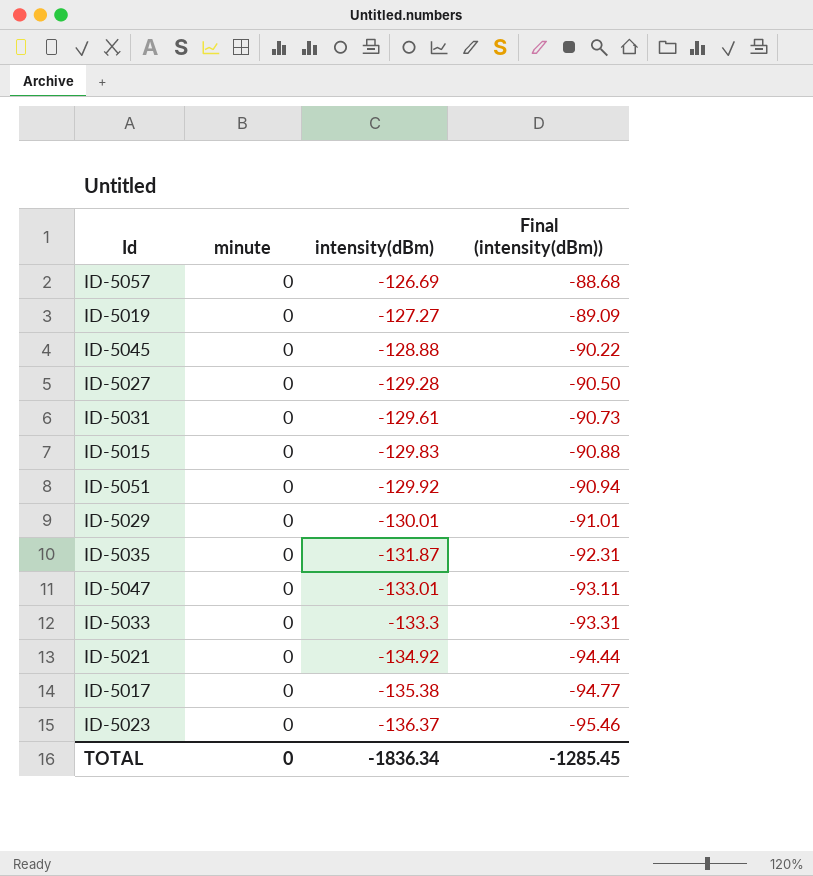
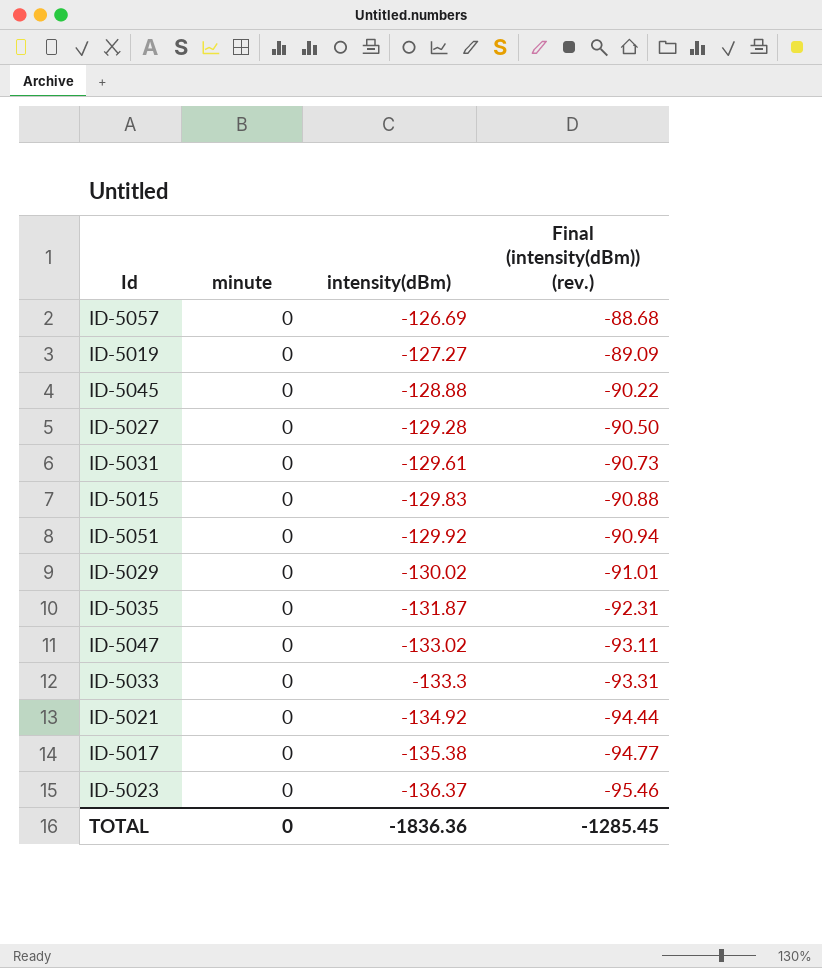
column name: Final (intensity(dBm)) -> Final (intensity(dBm)) (rev.)
ID-5029 | intensity(dBm): -130.01 -> -130.02
ID-5047 | intensity(dBm): -133.01 -> -133.02
TOTAL | intensity(dBm): -1836.34 -> -1836.36

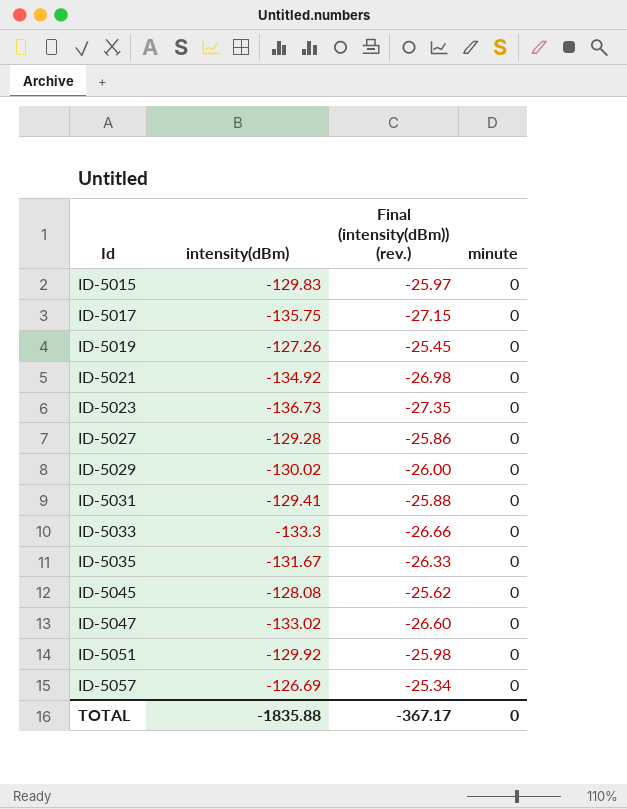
row order: intensity(dBm) descending -> Id ascending
column Final (intensity(dBm)) (rev.) | formula: [intensity(dBm)] * 0.7 -> [intensity(dBm)] * 0.2
column minute | position: 2 -> 4
ID-5017 | intensity(dBm): -135.38 -> -135.75
ID-5019 | intensity(dBm): -127.27 -> -127.26
ID-5023 | intensity(dBm): -136.37 -> -136.73
ID-5031 | intensity(dBm): -129.61 -> -129.41
ID-5035 | intensity(dBm): -131.87 -> -131.67
ID-5045 | intensity(dBm): -128.88 -> -128.08
TOTAL | intensity(dBm): -1836.36 -> -1835.88
TOTAL | Final (intensity(dBm)) (rev.): -1285.45 -> -367.17

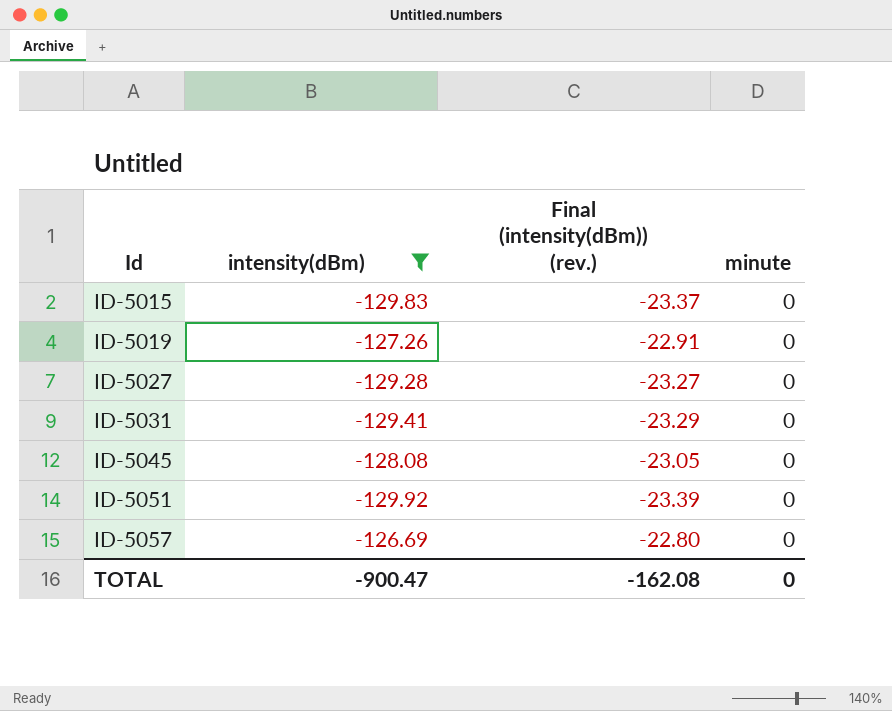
filter: none -> intensity(dBm) >= -129.92
column Final (intensity(dBm)) (rev.) | formula: [intensity(dBm)] * 0.2 -> [intensity(dBm)] * 0.18
TOTAL | intensity(dBm): -1835.88 -> -900.47
TOTAL | Final (intensity(dBm)) (rev.): -367.17 -> -162.08

